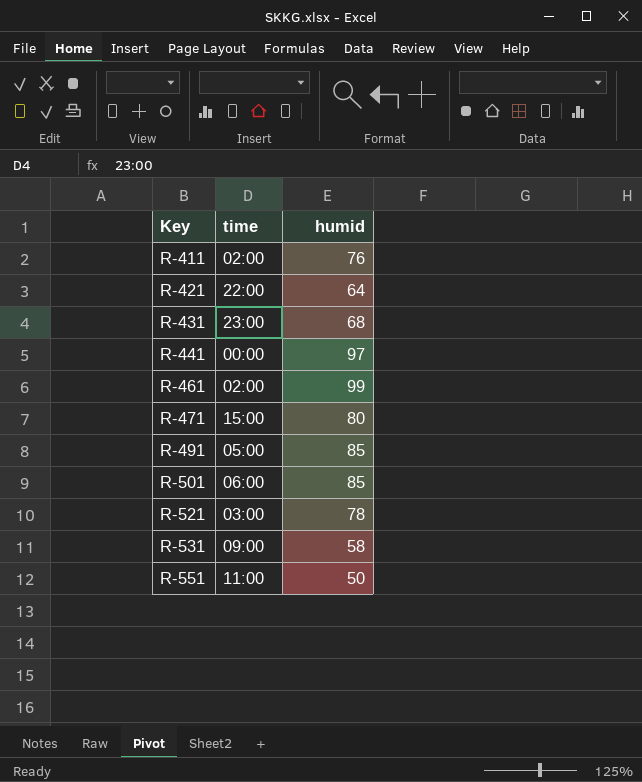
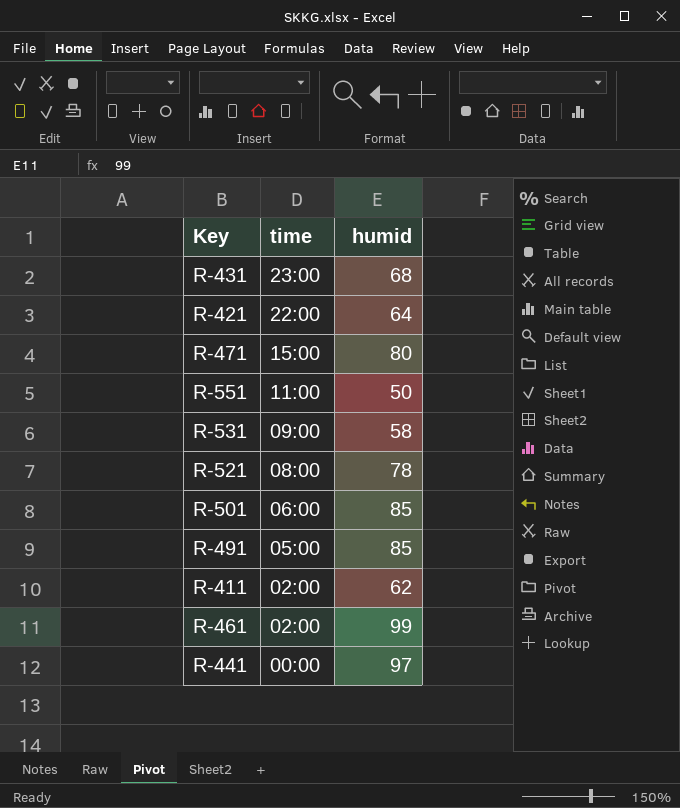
row order: Key ascending -> time descending
R-521 | time: 03:00 -> 08:00
R-411 | humid: 76 -> 62

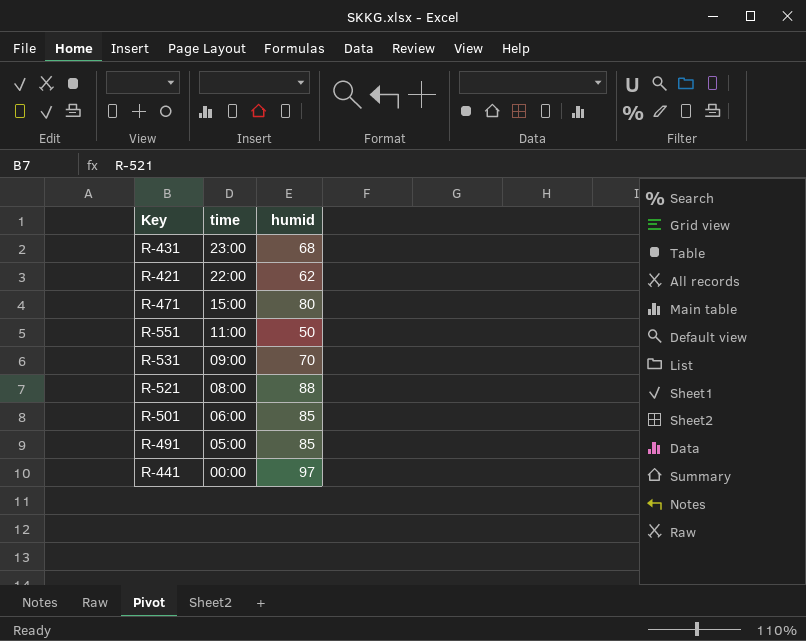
row R-411: 02:00 | 62 -> none
row R-461: 02:00 | 99 -> none
R-421 | humid: 64 -> 62
R-531 | humid: 58 -> 70
R-521 | humid: 78 -> 88

